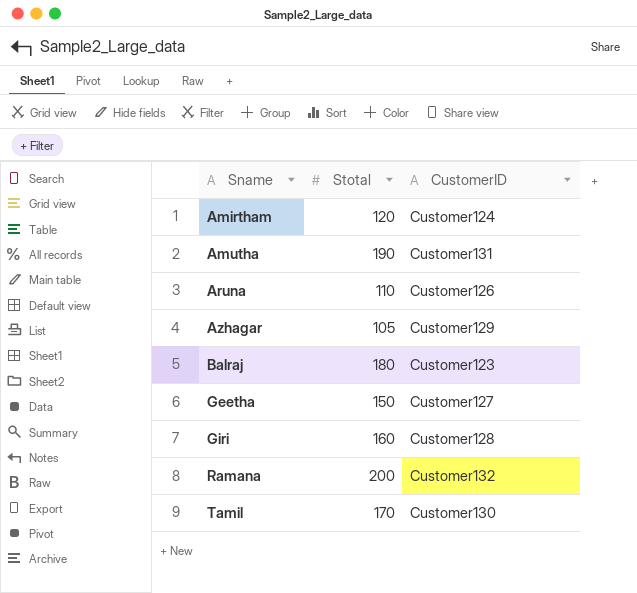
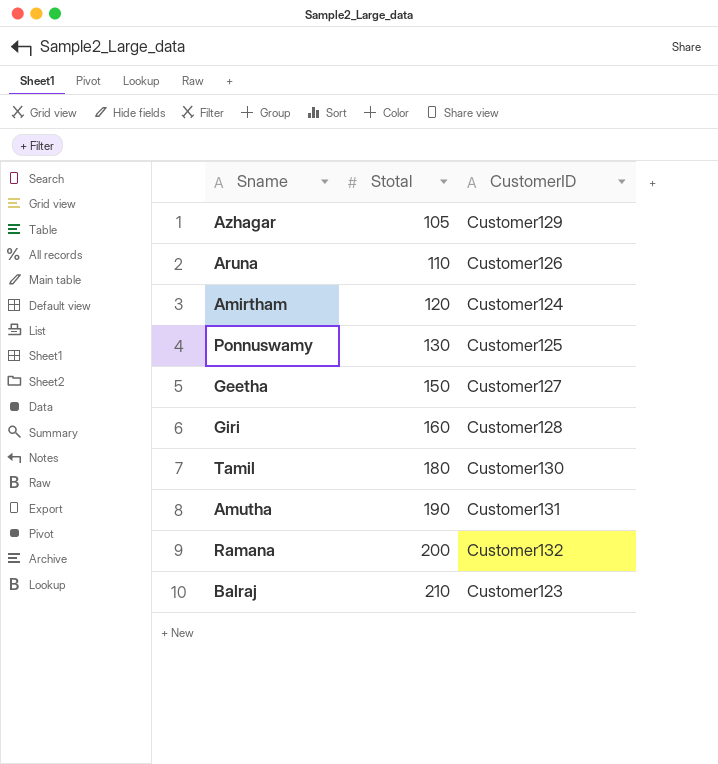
row order: Sname ascending -> Stotal ascending
row Ponnuswamy: none -> 130 | Customer125
Tamil | Stotal: 170 -> 180
Balraj | Stotal: 180 -> 210

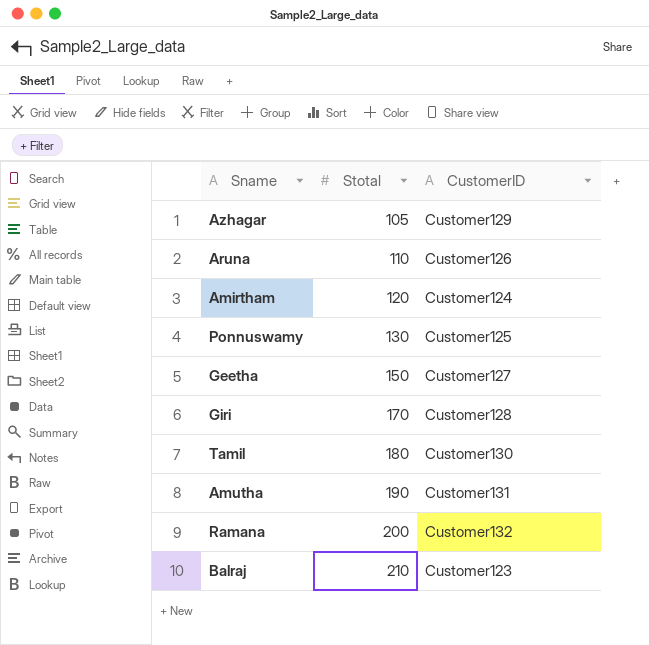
Giri | Stotal: 160 -> 170

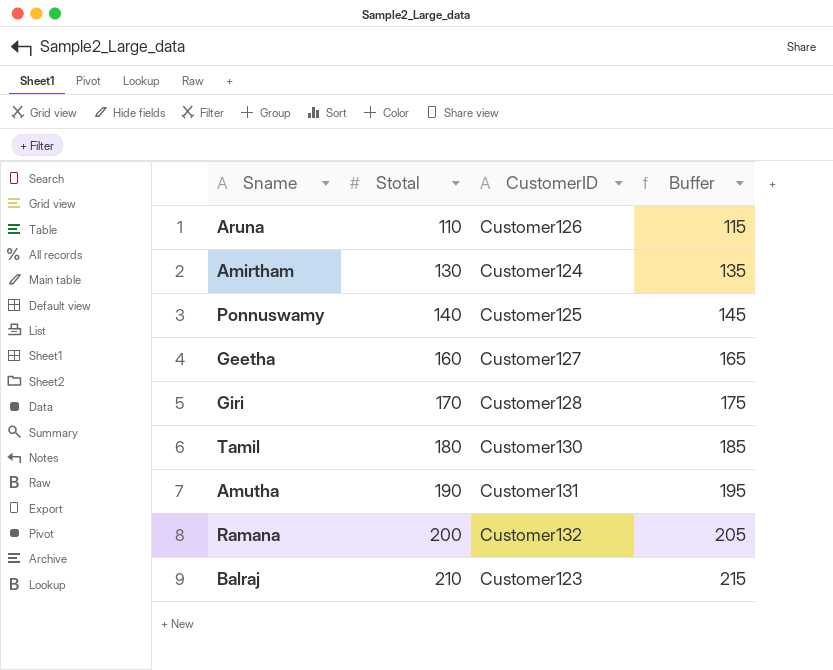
column Buffer | formula: none -> [Stotal] + 5
row Azhagar: 105 | Customer129 -> none
Amirtham | Stotal: 120 -> 130
Ponnuswamy | Stotal: 130 -> 140
Geetha | Stotal: 150 -> 160

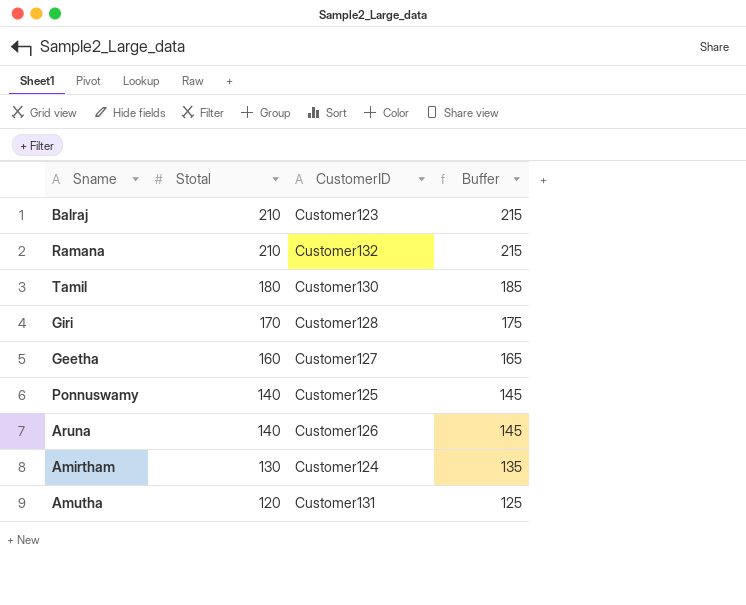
row order: Stotal ascending -> Stotal descending
Ramana | Stotal: 200 -> 210
Ramana | Buffer: 205 -> 215
Aruna | Stotal: 110 -> 140
Aruna | Buffer: 115 -> 145
Amutha | Stotal: 190 -> 120
Amutha | Buffer: 195 -> 125

